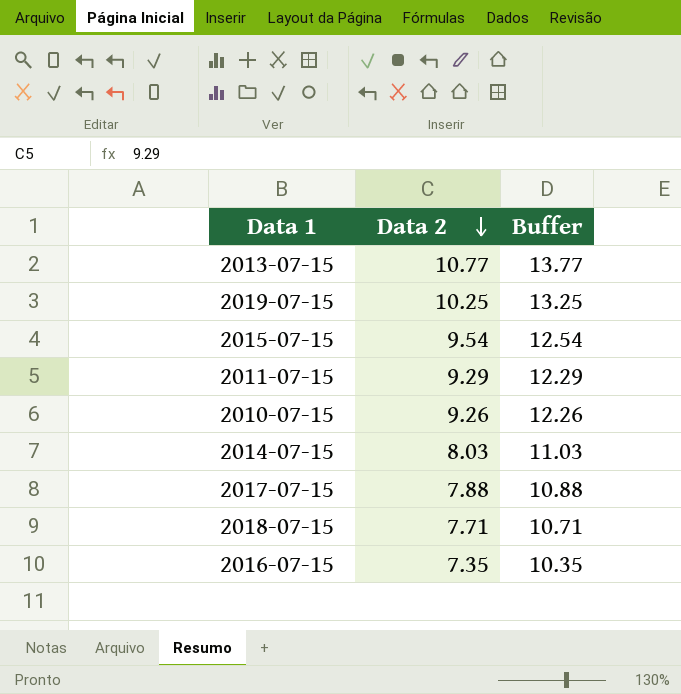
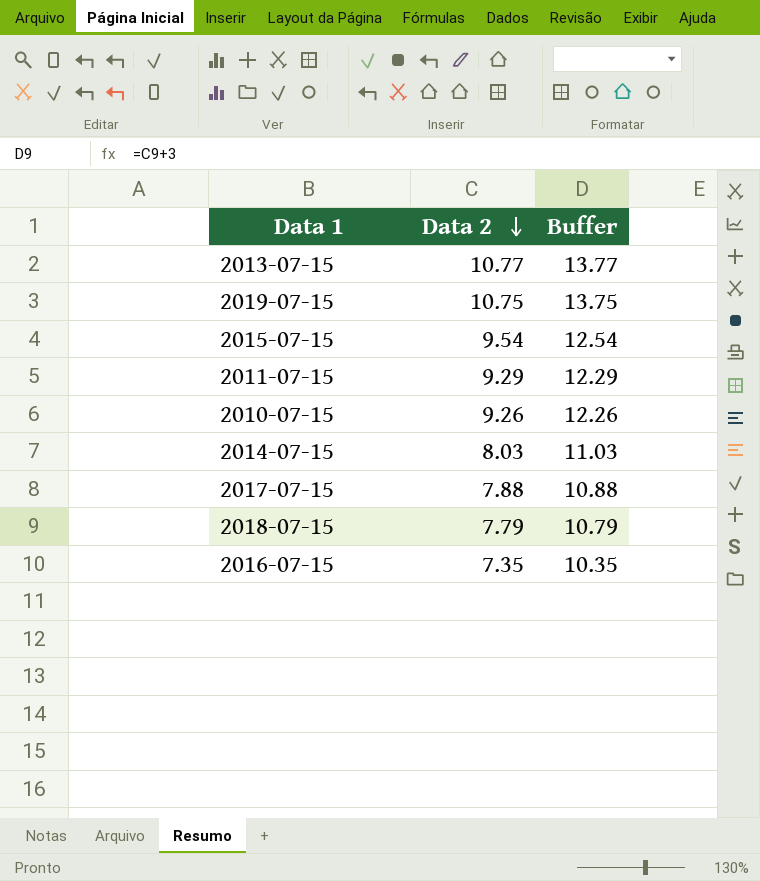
2019-07-15 | Data 2: 10.25 -> 10.75
2019-07-15 | Buffer: 13.25 -> 13.75
2018-07-15 | Data 2: 7.71 -> 7.79
2018-07-15 | Buffer: 10.71 -> 10.79

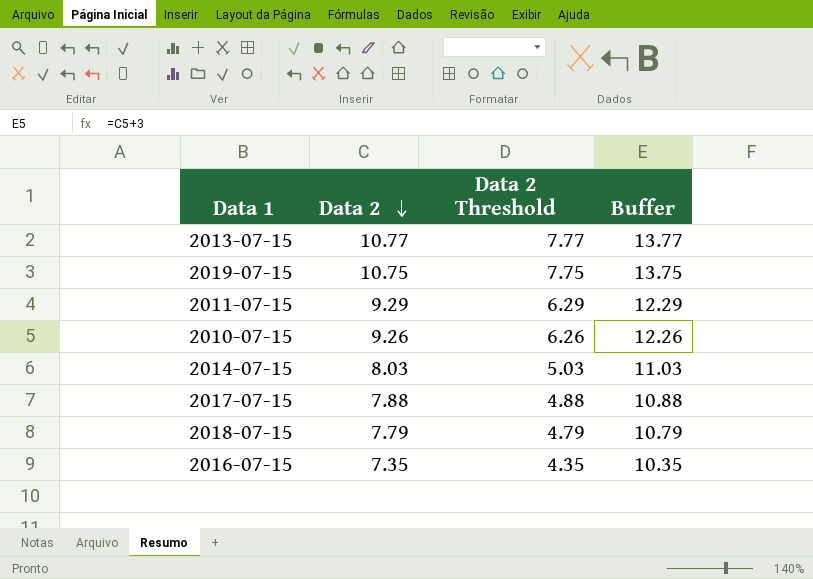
column Data 2 Threshold | formula: none -> [Data 2] - 3
row 2015-07-15: 9.54 | 12.54 -> none

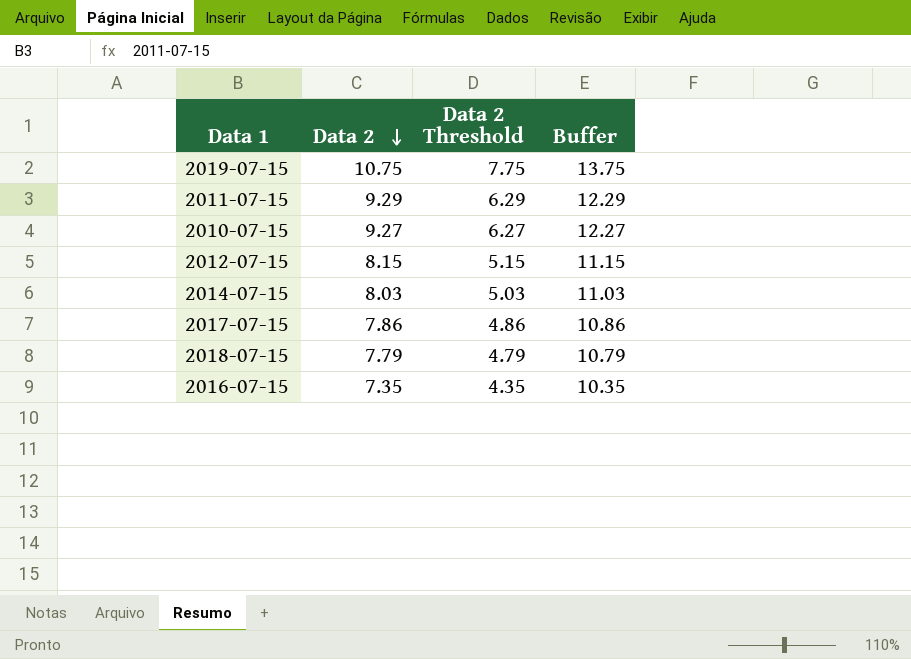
row 2013-07-15: 10.77 | 7.77 | 13.77 -> none
2010-07-15 | Data 2: 9.26 -> 9.27
2010-07-15 | Data 2 Threshold: 6.26 -> 6.27
2010-07-15 | Buffer: 12.26 -> 12.27
row 2012-07-15: none -> 8.15 | 5.15 | 11.15
2017-07-15 | Data 2: 7.88 -> 7.86
2017-07-15 | Data 2 Threshold: 4.88 -> 4.86
2017-07-15 | Buffer: 10.88 -> 10.86

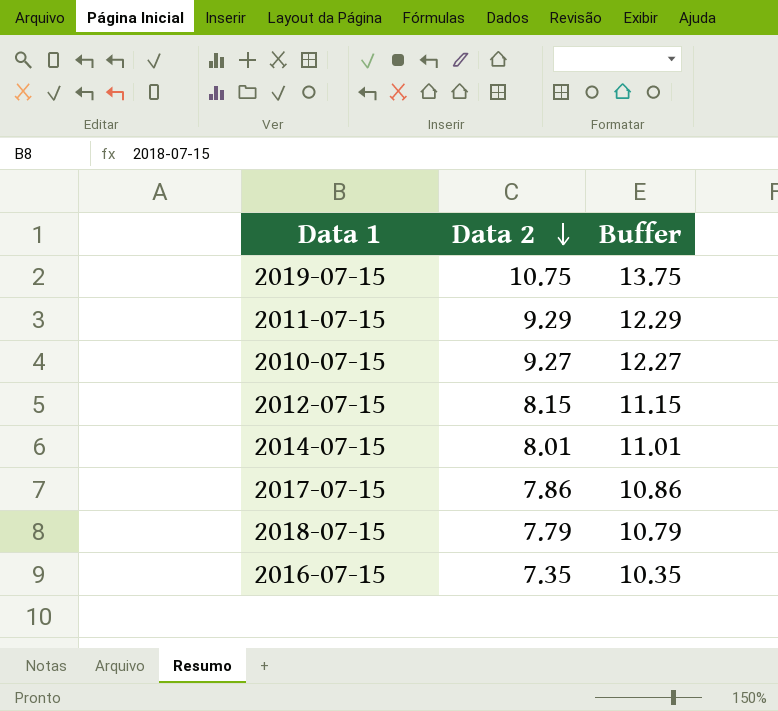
column Data 2 Threshold | formula: [Data 2] - 3 -> none
2014-07-15 | Data 2: 8.03 -> 8.01
2014-07-15 | Buffer: 11.03 -> 11.01

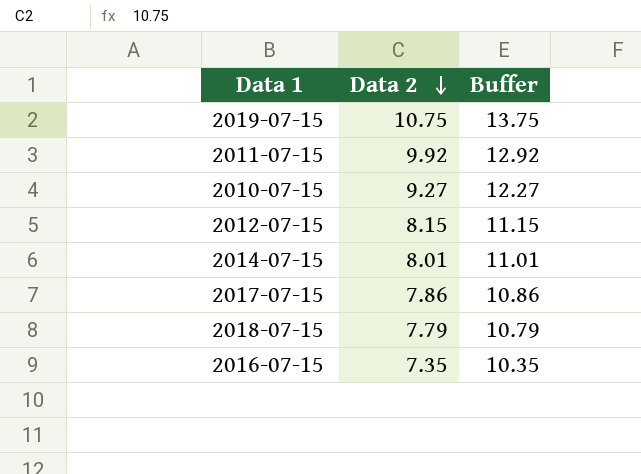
2011-07-15 | Data 2: 9.29 -> 9.92
2011-07-15 | Buffer: 12.29 -> 12.92

